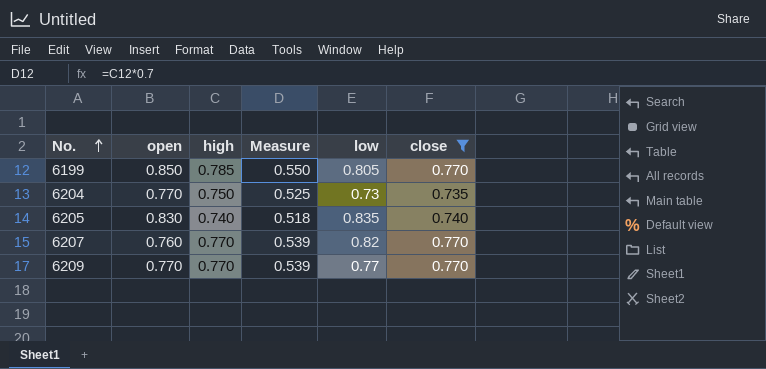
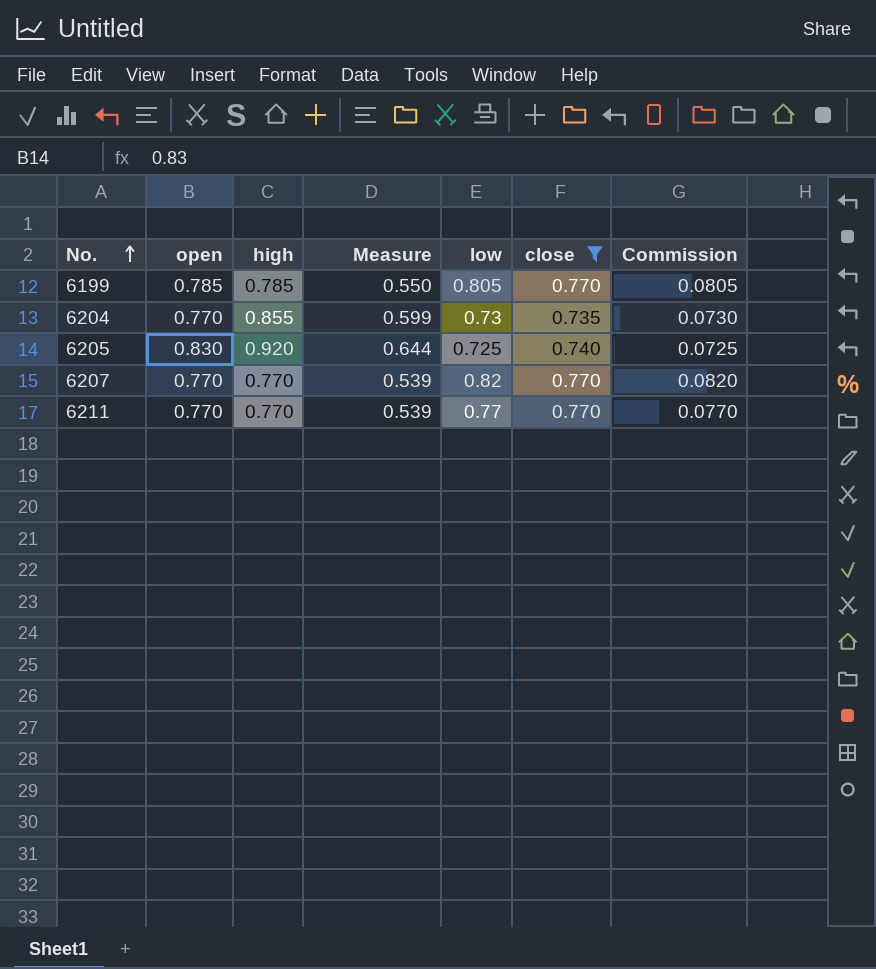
column Commission | formula: none -> [low] * 0.1
row 6209: 0.770 | 0.770 | 0.539 | 0.77 | 0.770 -> none
6199 | open: 0.850 -> 0.785
6204 | high: 0.750 -> 0.855
6204 | Measure: 0.525 -> 0.599
6205 | high: 0.740 -> 0.920
6205 | Measure: 0.518 -> 0.644
6205 | low: 0.835 -> 0.725
6207 | open: 0.760 -> 0.770
row 6211: none -> 0.770 | 0.770 | 0.539 | 0.77 | 0.770 | 0.0770

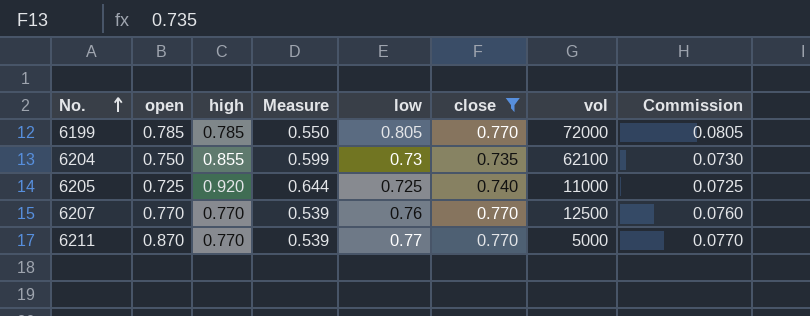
column vol | position: none -> 7
6204 | open: 0.770 -> 0.750
6205 | open: 0.830 -> 0.725
6207 | low: 0.82 -> 0.76
6207 | Commission: 0.0820 -> 0.0760
6211 | open: 0.770 -> 0.870

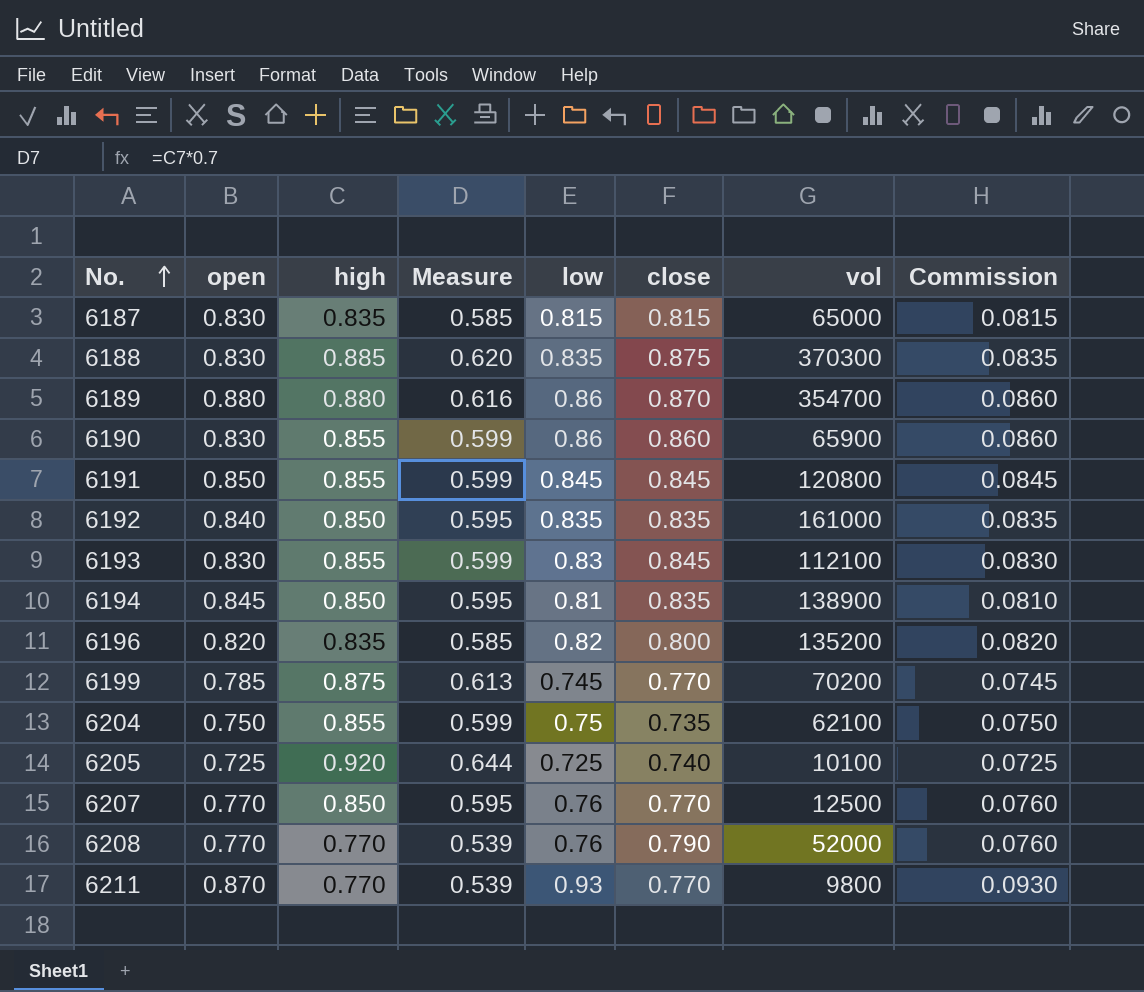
filter: close <= 0.770 -> none
6199 | high: 0.785 -> 0.875
6199 | Measure: 0.550 -> 0.613
6199 | low: 0.805 -> 0.745
6199 | vol: 72000 -> 70200
6199 | Commission: 0.0805 -> 0.0745
6204 | low: 0.73 -> 0.75
6204 | Commission: 0.0730 -> 0.0750
6205 | vol: 11000 -> 10100
6207 | high: 0.770 -> 0.850
6207 | Measure: 0.539 -> 0.595
6211 | low: 0.77 -> 0.93
6211 | vol: 5000 -> 9800
6211 | Commission: 0.0770 -> 0.0930

